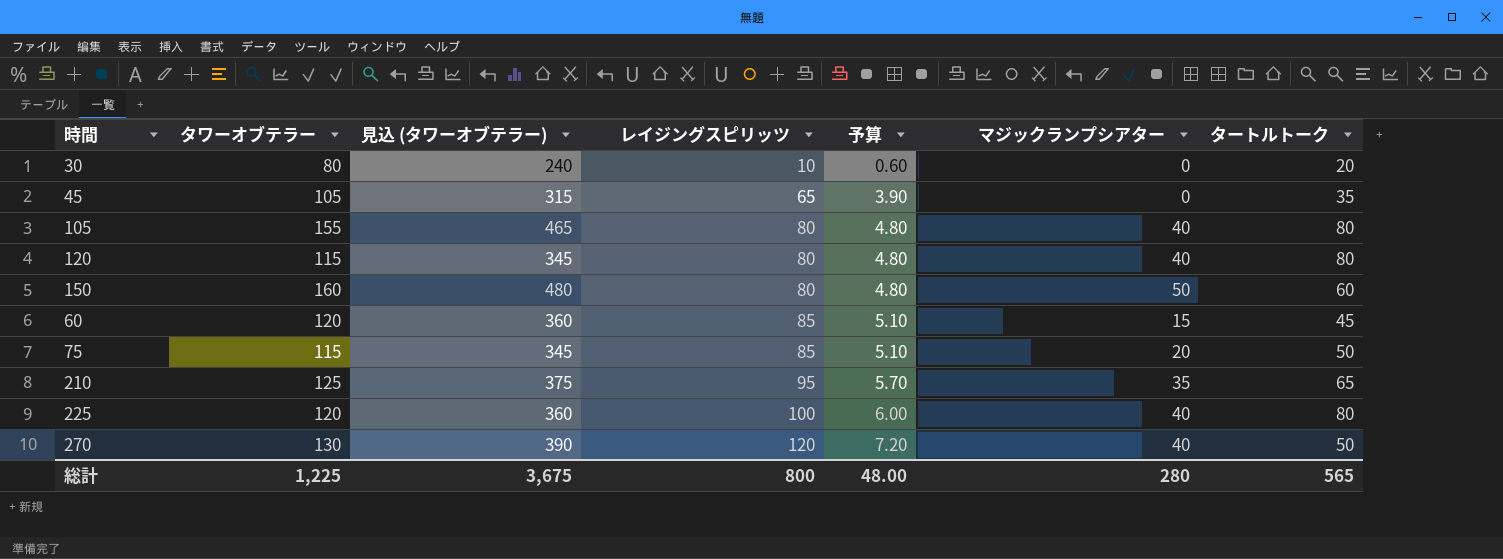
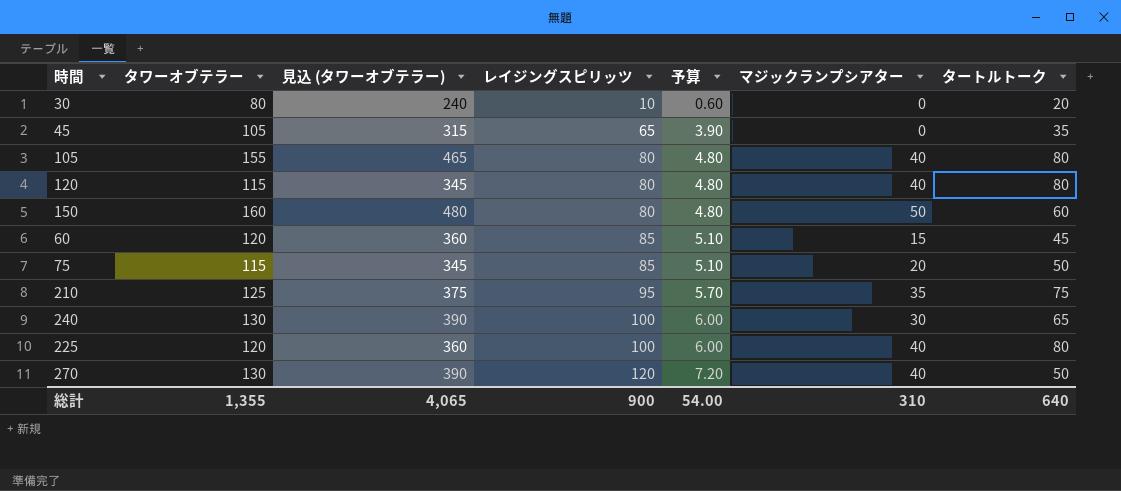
210 | タートルトーク: 65 -> 75
row 240: none -> 130 | 390 | 100 | 6.00 | 30 | 65
総計 | タワーオブテラー: 1,225 -> 1,355
総計 | 見込 (タワーオブテラー): 3,675 -> 4,065
総計 | レイジングスピリッツ: 800 -> 900
総計 | 予算: 48.00 -> 54.00
総計 | マジックランプシアター: 280 -> 310
総計 | タートルトーク: 565 -> 640

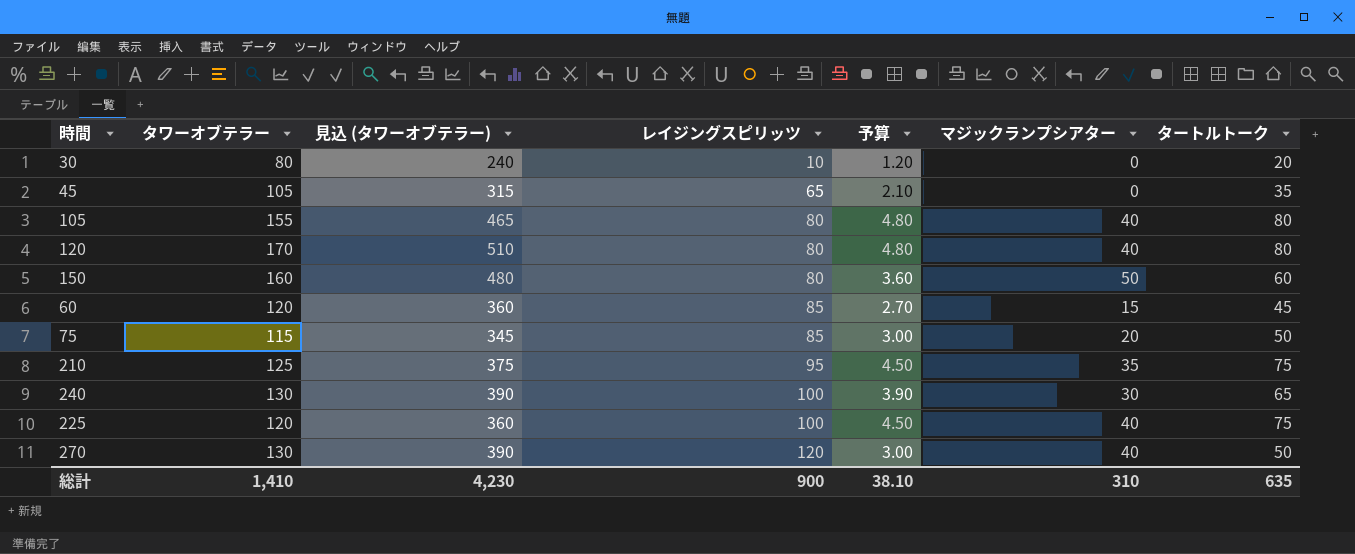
column 予算 | formula: [レイジングスピリッツ] * 0.06 -> [タートルトーク] * 0.06
120 | タワーオブテラー: 115 -> 170
120 | 見込 (タワーオブテラー): 345 -> 510
225 | タートルトーク: 80 -> 75
総計 | タワーオブテラー: 1,355 -> 1,410
総計 | 見込 (タワーオブテラー): 4,065 -> 4,230
総計 | 予算: 54.00 -> 38.10
総計 | タートルトーク: 640 -> 635

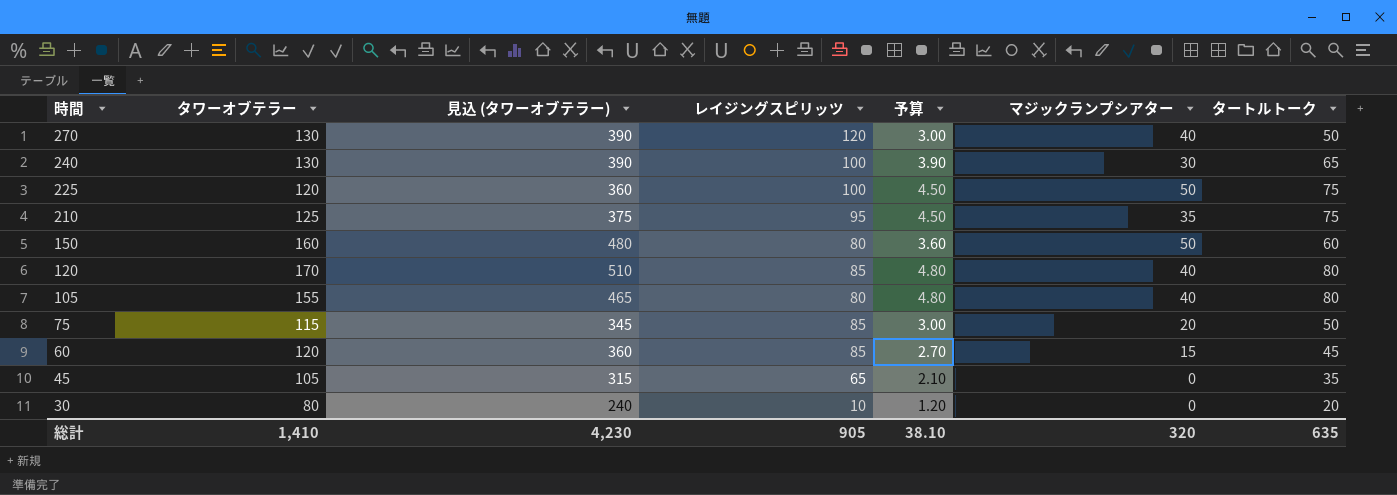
row order: レイジングスピリッツ ascending -> 時間 descending
225 | マジックランプシアター: 40 -> 50
120 | レイジングスピリッツ: 80 -> 85
総計 | レイジングスピリッツ: 900 -> 905
総計 | マジックランプシアター: 310 -> 320

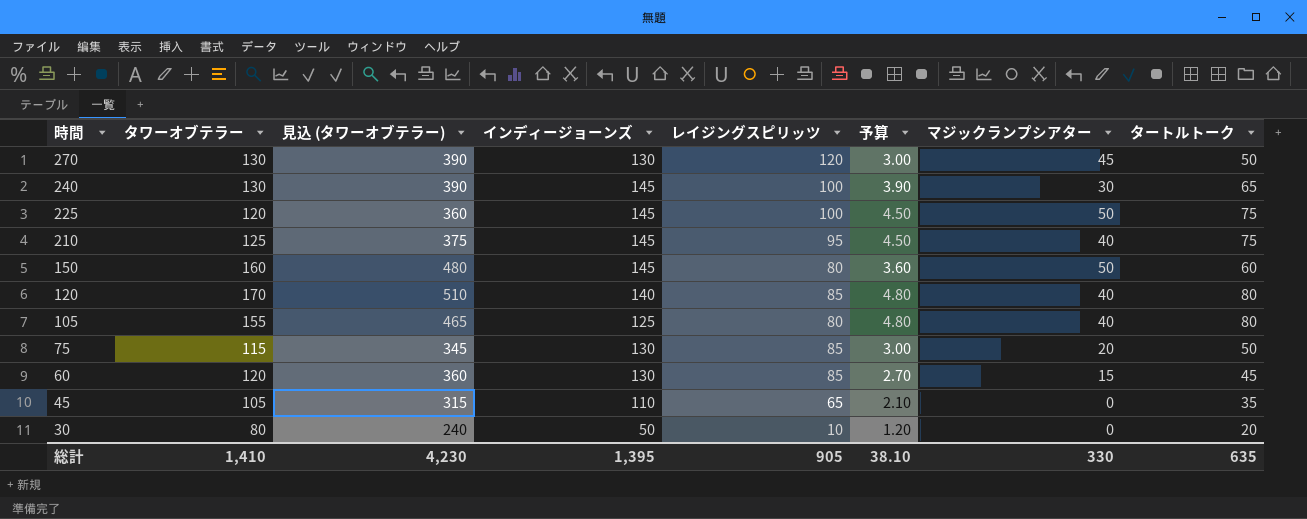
column インディージョーンズ | position: none -> 4
270 | マジックランプシアター: 40 -> 45
210 | マジックランプシアター: 35 -> 40
総計 | マジックランプシアター: 320 -> 330

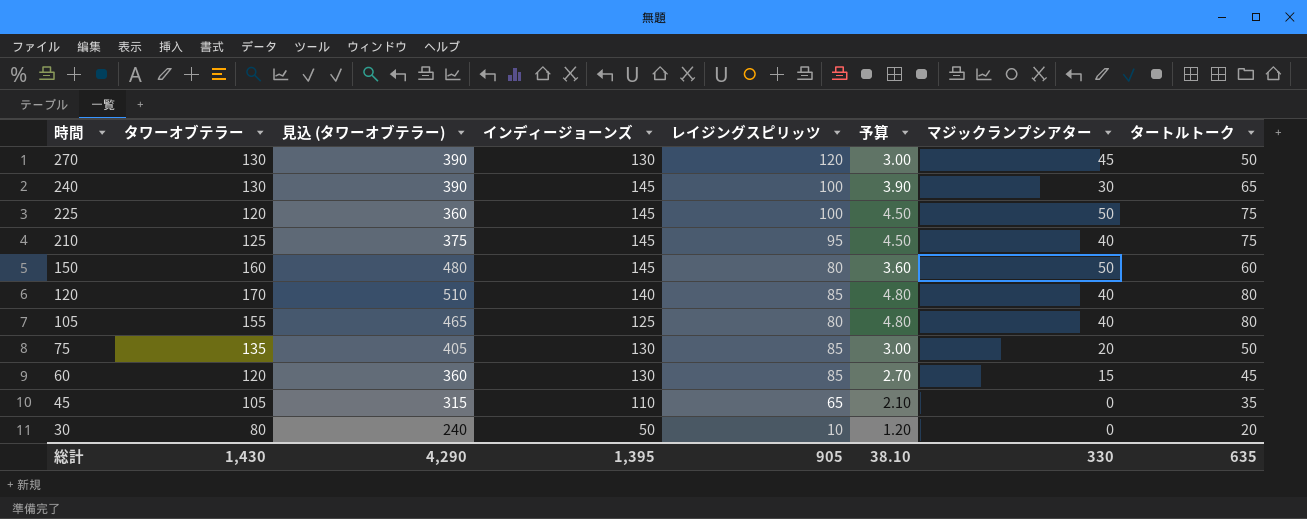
75 | タワーオブテラー: 115 -> 135
75 | 見込 (タワーオブテラー): 345 -> 405
総計 | タワーオブテラー: 1,410 -> 1,430
総計 | 見込 (タワーオブテラー): 4,230 -> 4,290

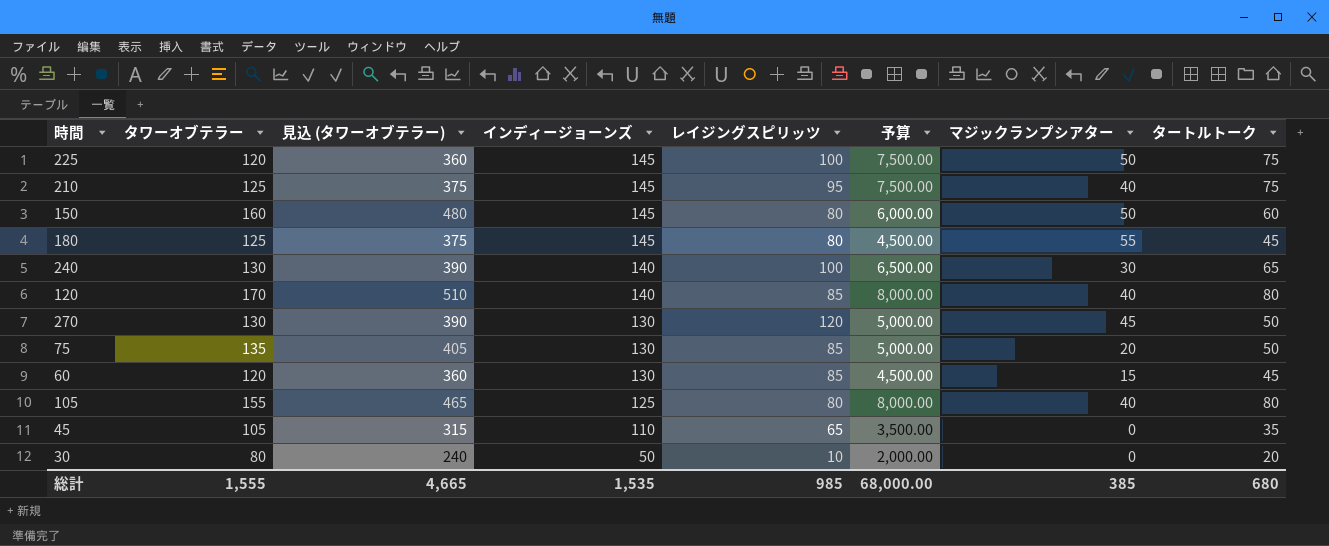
row order: 時間 descending -> インディージョーンズ descending
column 予算 | formula: [タートルトーク] * 0.06 -> [タートルトーク] * 100
row 180: none -> 125 | 375 | 145 | 80 | 4,500.00 | 55 | 45
240 | インディージョーンズ: 145 -> 140
総計 | タワーオブテラー: 1,430 -> 1,555
総計 | 見込 (タワーオブテラー): 4,290 -> 4,665
総計 | インディージョーンズ: 1,395 -> 1,535
総計 | レイジングスピリッツ: 905 -> 985
総計 | 予算: 38.10 -> 68,000.00
総計 | マジックランプシアター: 330 -> 385
総計 | タートルトーク: 635 -> 680

